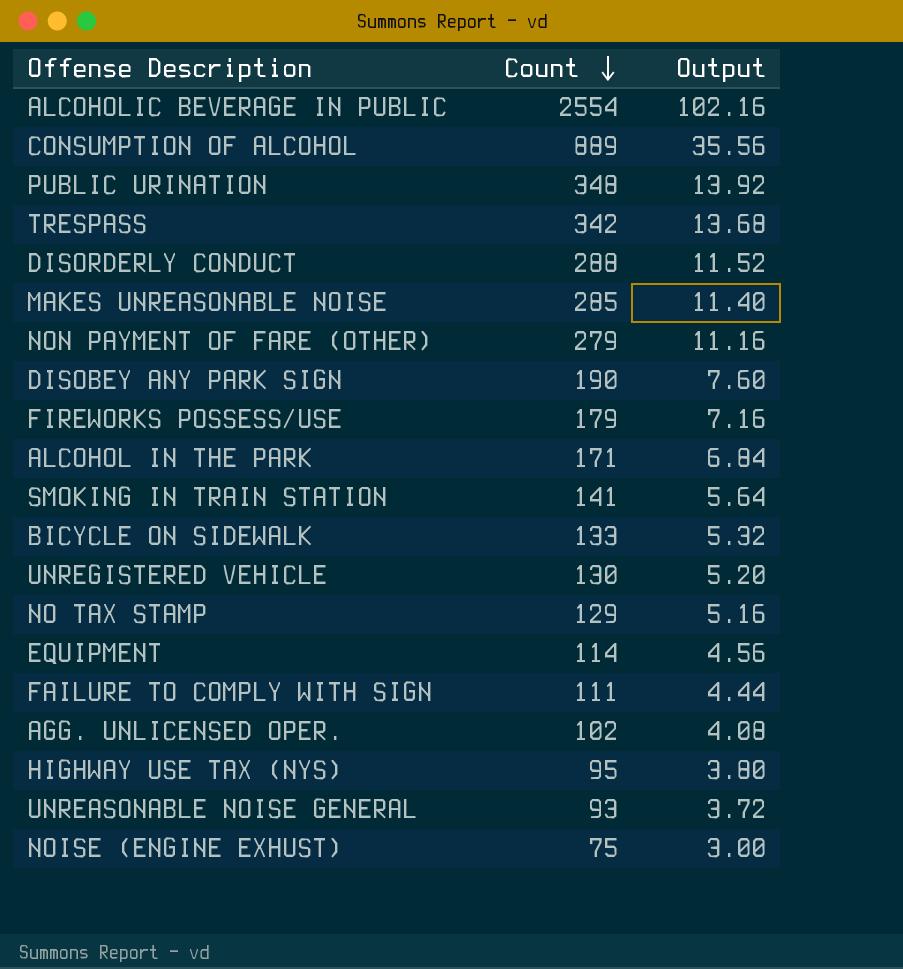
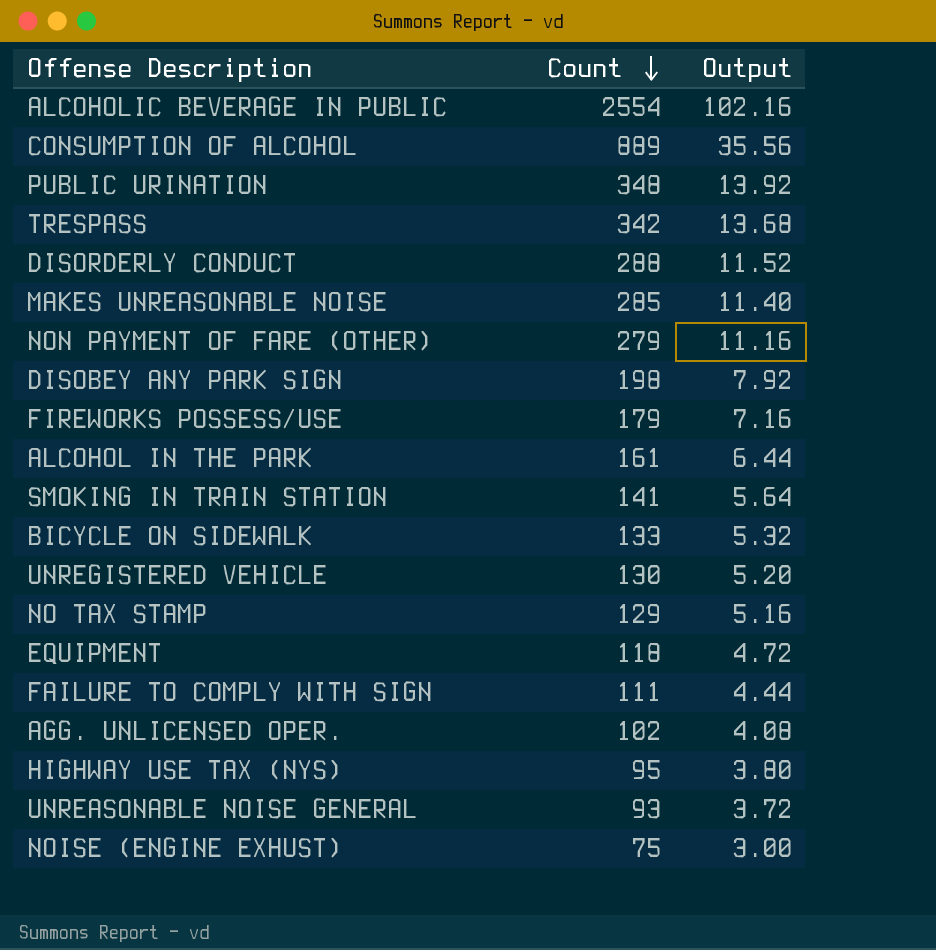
DISOBEY ANY PARK SIGN | Count: 190 -> 198
DISOBEY ANY PARK SIGN | Output: 7.60 -> 7.92
ALCOHOL IN THE PARK | Count: 171 -> 161
ALCOHOL IN THE PARK | Output: 6.84 -> 6.44
EQUIPMENT | Count: 114 -> 118
EQUIPMENT | Output: 4.56 -> 4.72

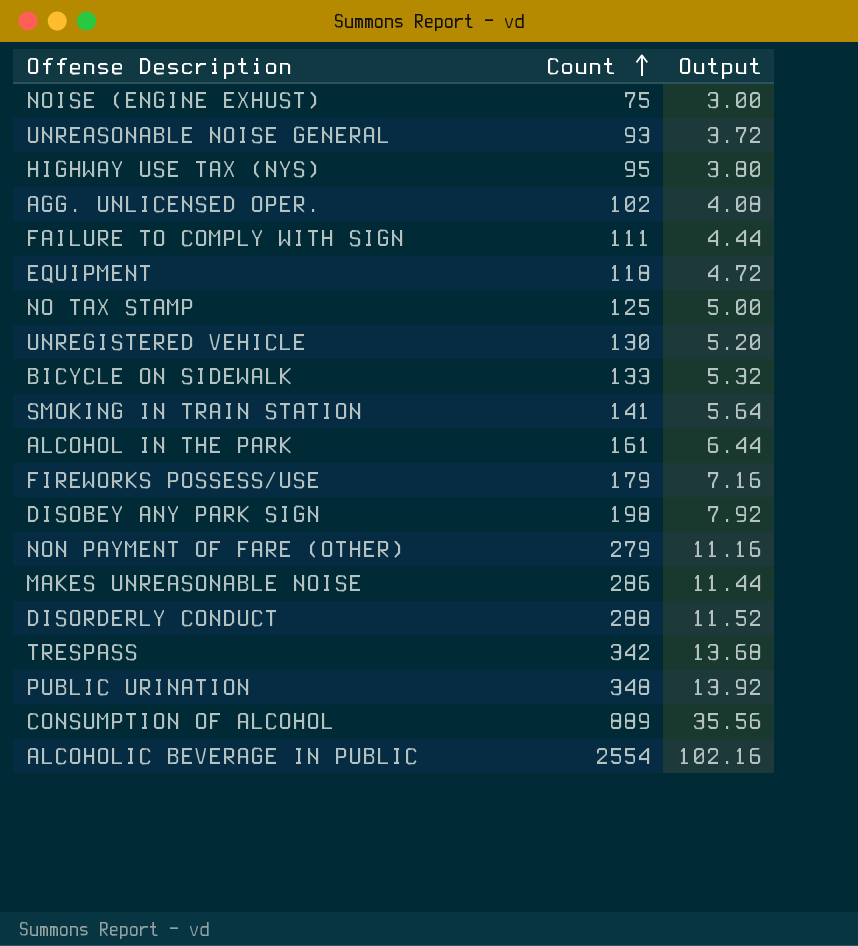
row order: Count descending -> Count ascending
NO TAX STAMP | Count: 129 -> 125
NO TAX STAMP | Output: 5.16 -> 5.00
MAKES UNREASONABLE NOISE | Count: 285 -> 286
MAKES UNREASONABLE NOISE | Output: 11.40 -> 11.44

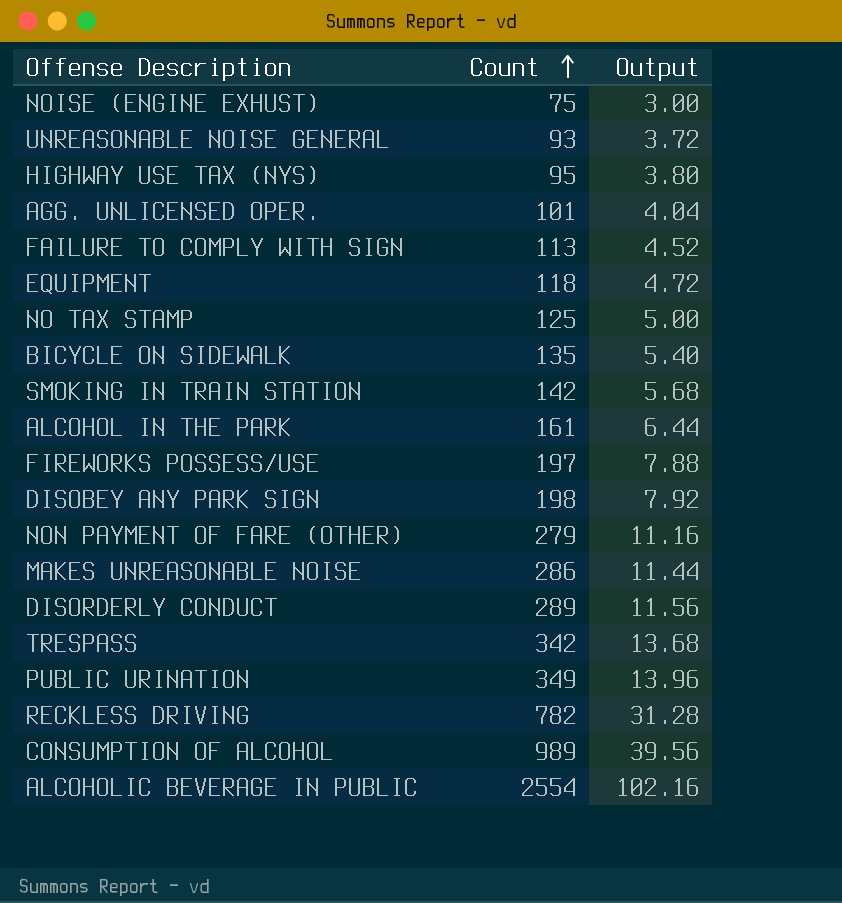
row UNREGISTERED VEHICLE: 130 | 5.20 -> none
AGG. UNLICENSED OPER. | Count: 102 -> 101
AGG. UNLICENSED OPER. | Output: 4.08 -> 4.04
FAILURE TO COMPLY WITH SIGN | Count: 111 -> 113
FAILURE TO COMPLY WITH SIGN | Output: 4.44 -> 4.52
BICYCLE ON SIDEWALK | Count: 133 -> 135
BICYCLE ON SIDEWALK | Output: 5.32 -> 5.40
SMOKING IN TRAIN STATION | Count: 141 -> 142
SMOKING IN TRAIN STATION | Output: 5.64 -> 5.68
FIREWORKS POSSESS/USE | Count: 179 -> 197
FIREWORKS POSSESS/USE | Output: 7.16 -> 7.88
DISORDERLY CONDUCT | Count: 288 -> 289
DISORDERLY CONDUCT | Output: 11.52 -> 11.56
PUBLIC URINATION | Count: 348 -> 349
PUBLIC URINATION | Output: 13.92 -> 13.96
row RECKLESS DRIVING: none -> 782 | 31.28
CONSUMPTION OF ALCOHOL | Count: 889 -> 989
CONSUMPTION OF ALCOHOL | Output: 35.56 -> 39.56

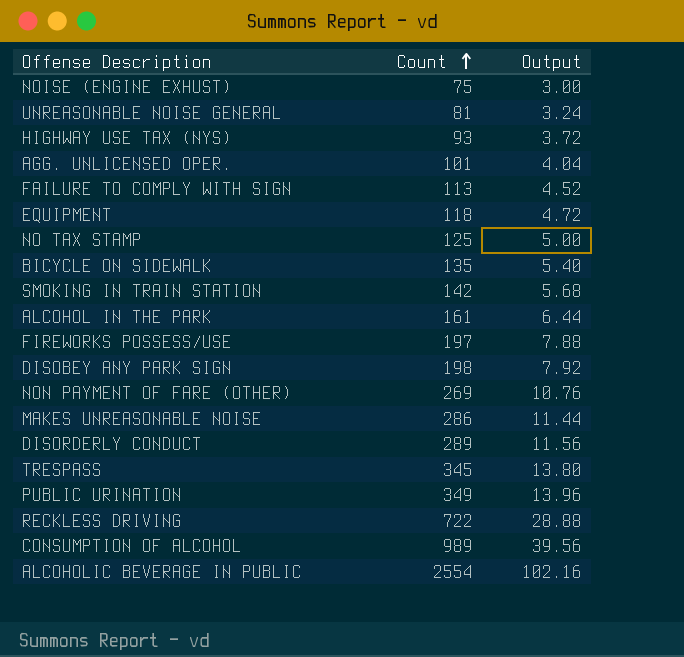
UNREASONABLE NOISE GENERAL | Count: 93 -> 81
UNREASONABLE NOISE GENERAL | Output: 3.72 -> 3.24
HIGHWAY USE TAX (NYS) | Count: 95 -> 93
HIGHWAY USE TAX (NYS) | Output: 3.80 -> 3.72
NON PAYMENT OF FARE (OTHER) | Count: 279 -> 269
NON PAYMENT OF FARE (OTHER) | Output: 11.16 -> 10.76
TRESPASS | Count: 342 -> 345
TRESPASS | Output: 13.68 -> 13.80
RECKLESS DRIVING | Count: 782 -> 722
RECKLESS DRIVING | Output: 31.28 -> 28.88

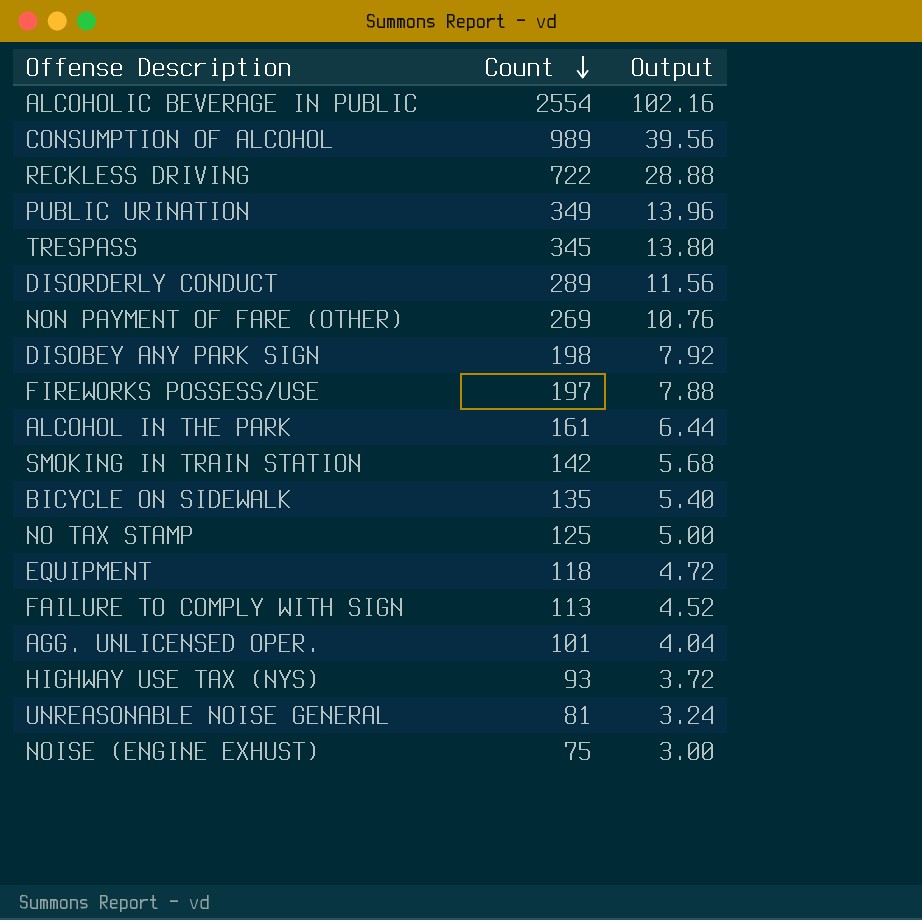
row order: Count ascending -> Count descending
row MAKES UNREASONABLE NOISE: 286 | 11.44 -> none

